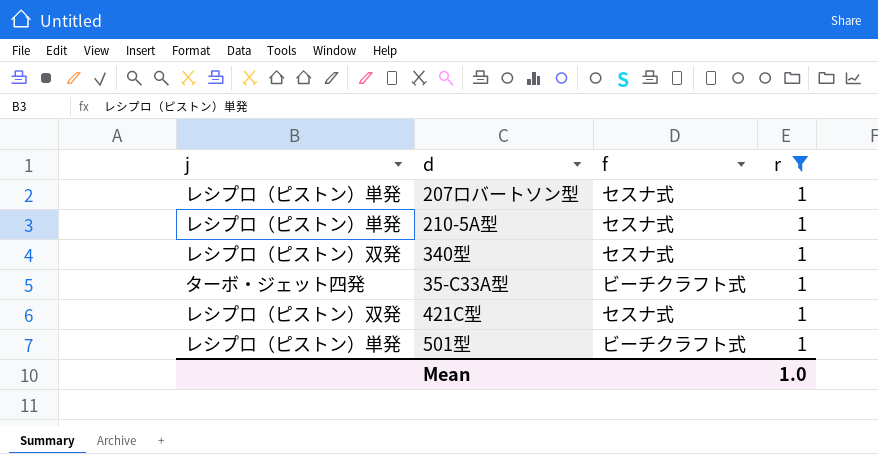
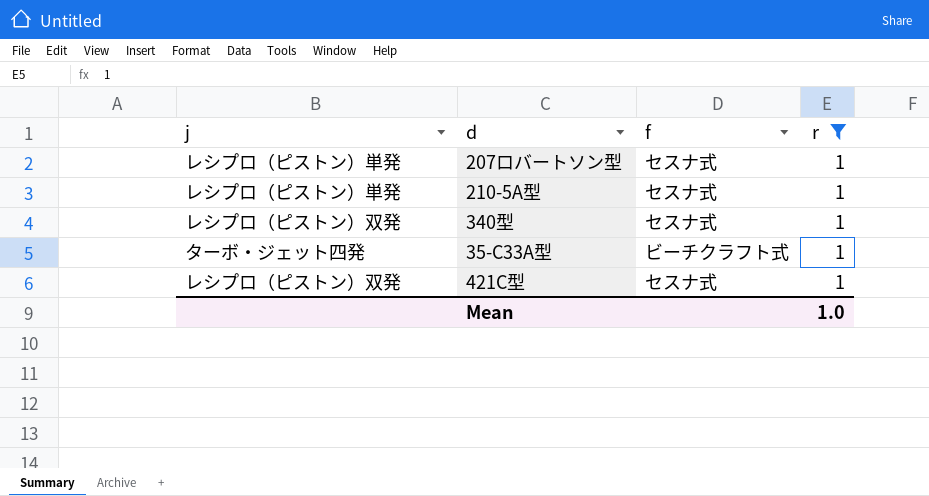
row 501型: レシプロ（ピストン）単発 | ビーチクラフト式 | 1 -> none

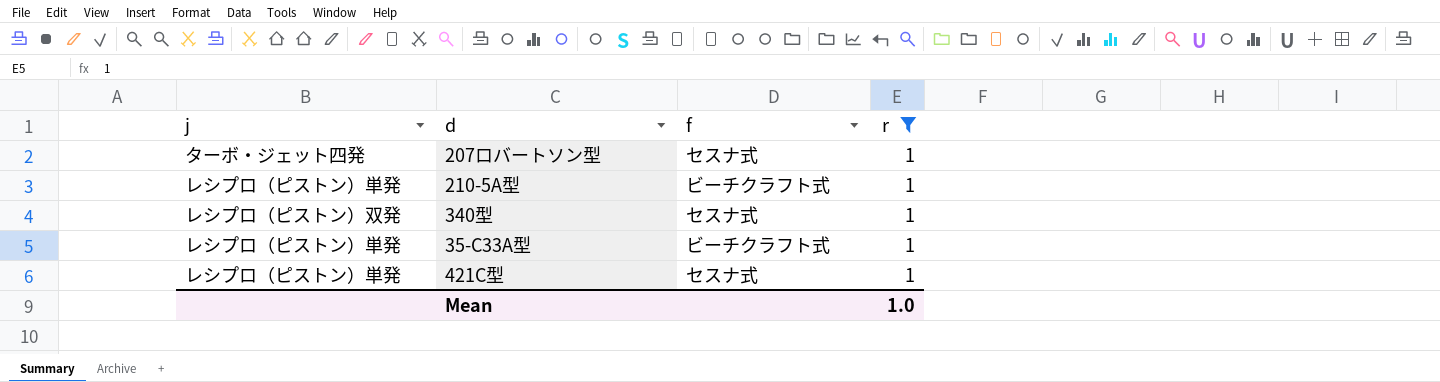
207ロバートソン型 | j: レシプロ（ピストン）単発 -> ターボ・ジェット四発
210-5A型 | f: セスナ式 -> ビーチクラフト式
35-C33A型 | j: ターボ・ジェット四発 -> レシプロ（ピストン）単発
421C型 | j: レシプロ（ピストン）双発 -> レシプロ（ピストン）単発

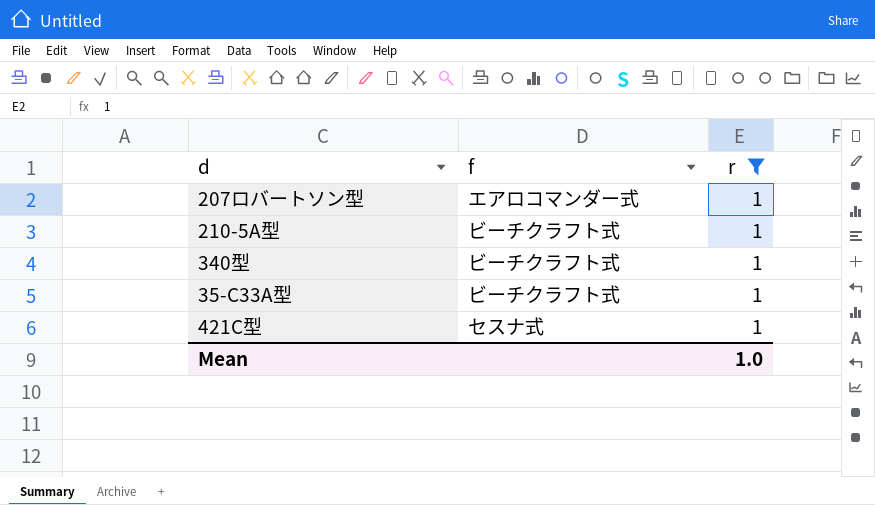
column j | position: 1 -> none
207ロバートソン型 | f: セスナ式 -> エアロコマンダー式
340型 | f: セスナ式 -> ビーチクラフト式

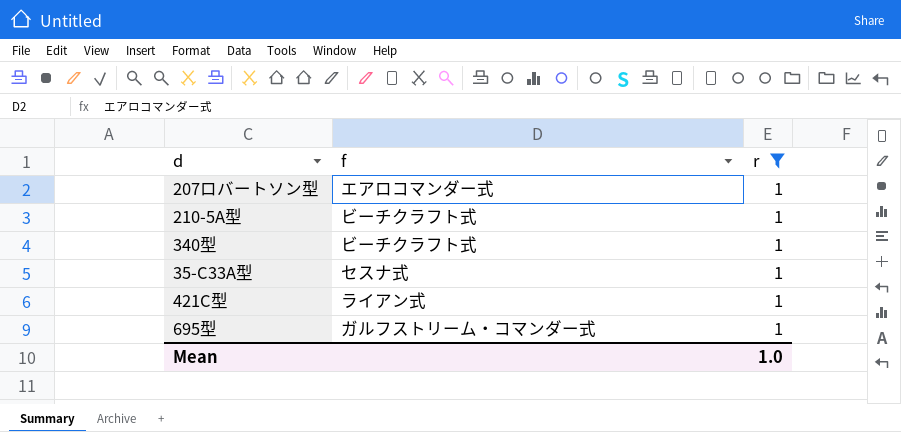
35-C33A型 | f: ビーチクラフト式 -> セスナ式
421C型 | f: セスナ式 -> ライアン式
row 695型: none -> ガルフストリーム・コマンダー式 | 1

